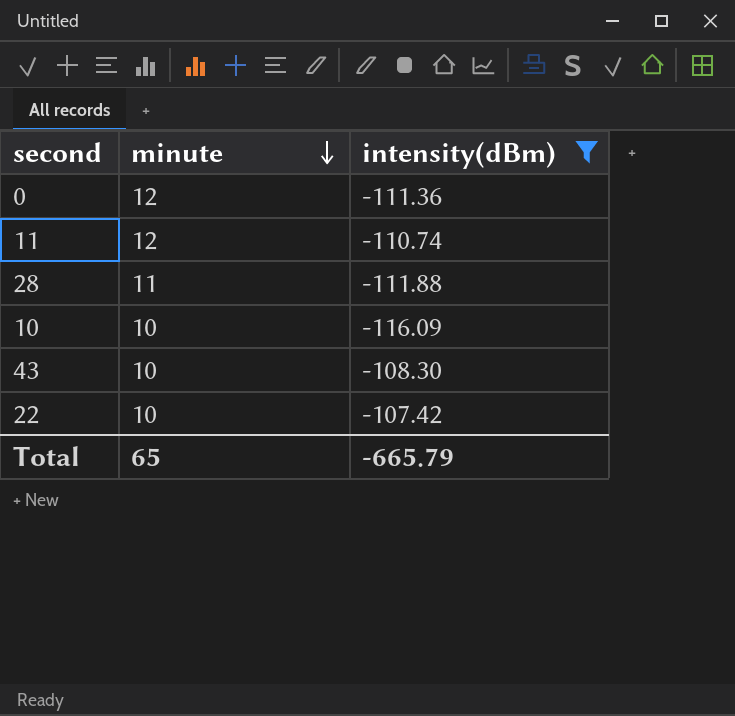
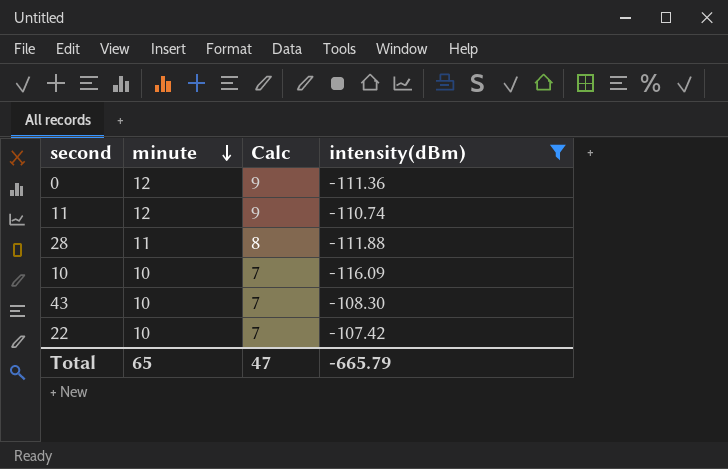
column Calc | formula: none -> [minute] - 3

